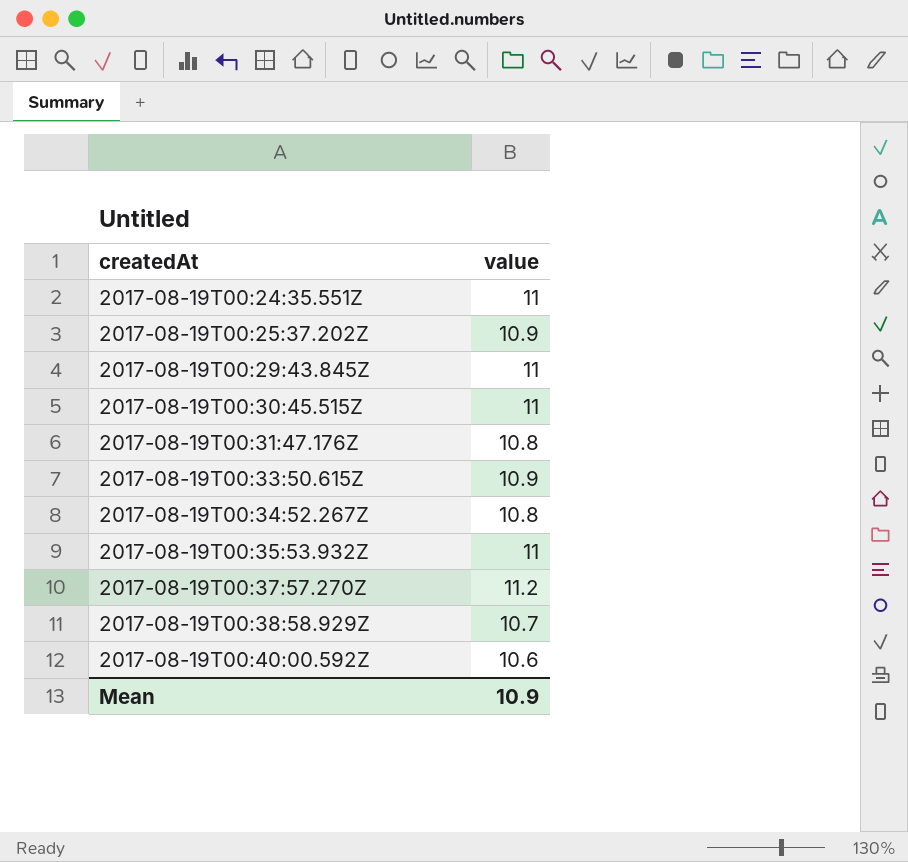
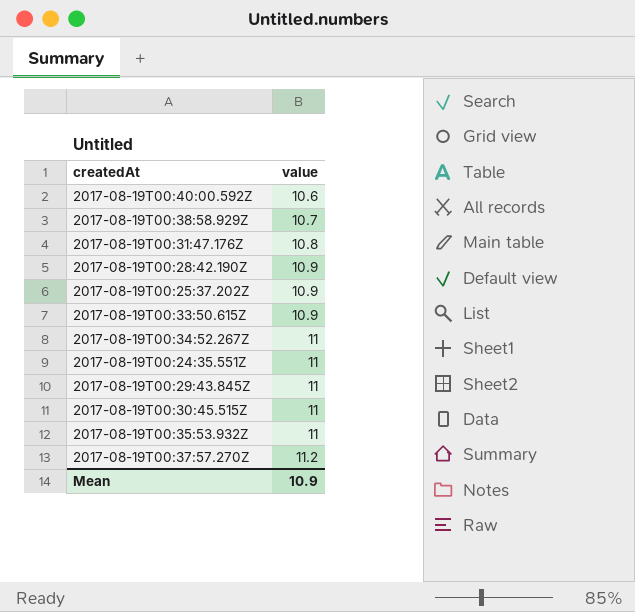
row order: createdAt ascending -> value ascending
row 2017-08-19T00:28:42.190Z: none -> 10.9
2017-08-19T00:34:52.267Z | value: 10.8 -> 11

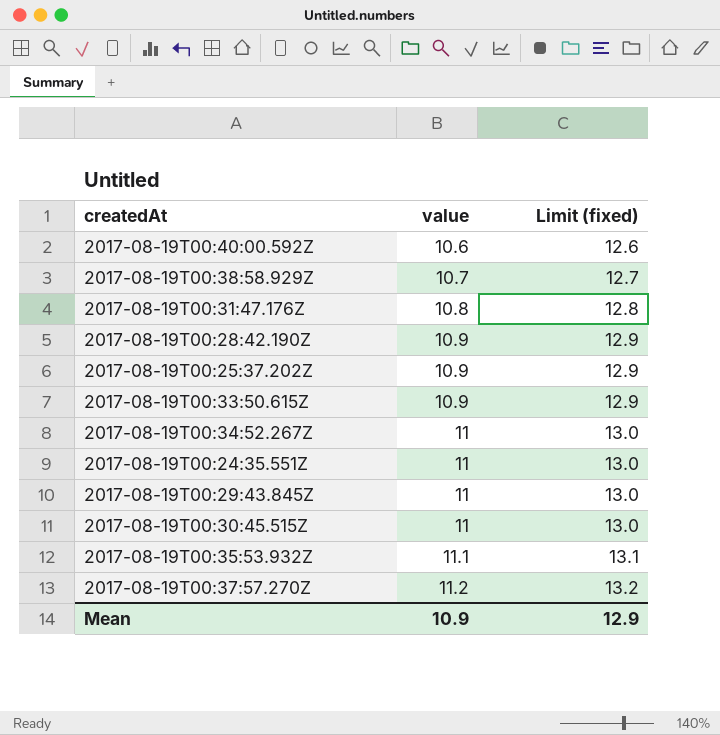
column Limit (fixed) | formula: none -> [value] + 2
2017-08-19T00:35:53.932Z | value: 11 -> 11.1

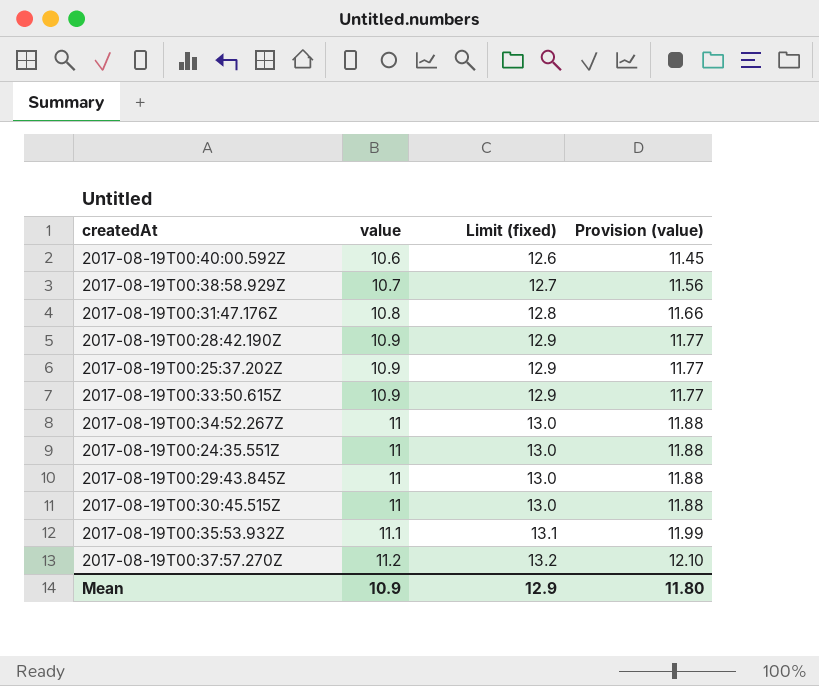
column Provision (value) | formula: none -> [value] * 1.08

